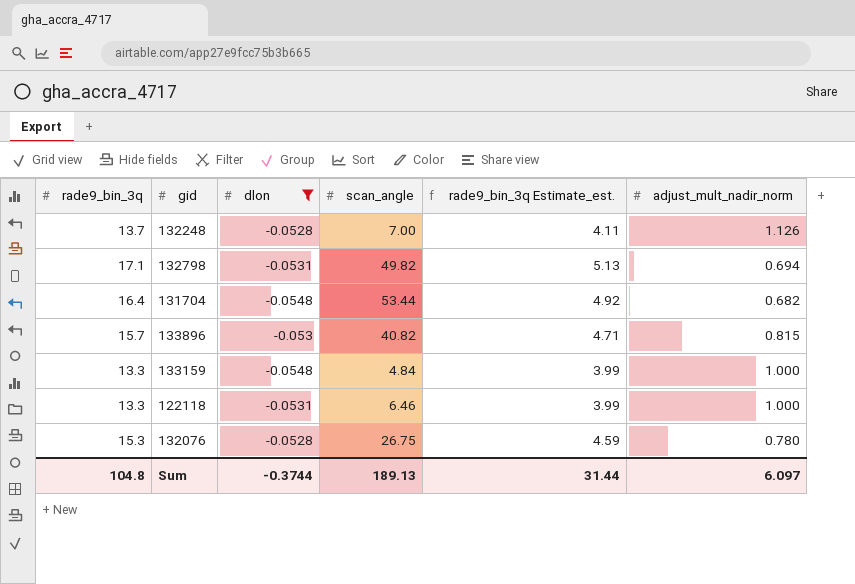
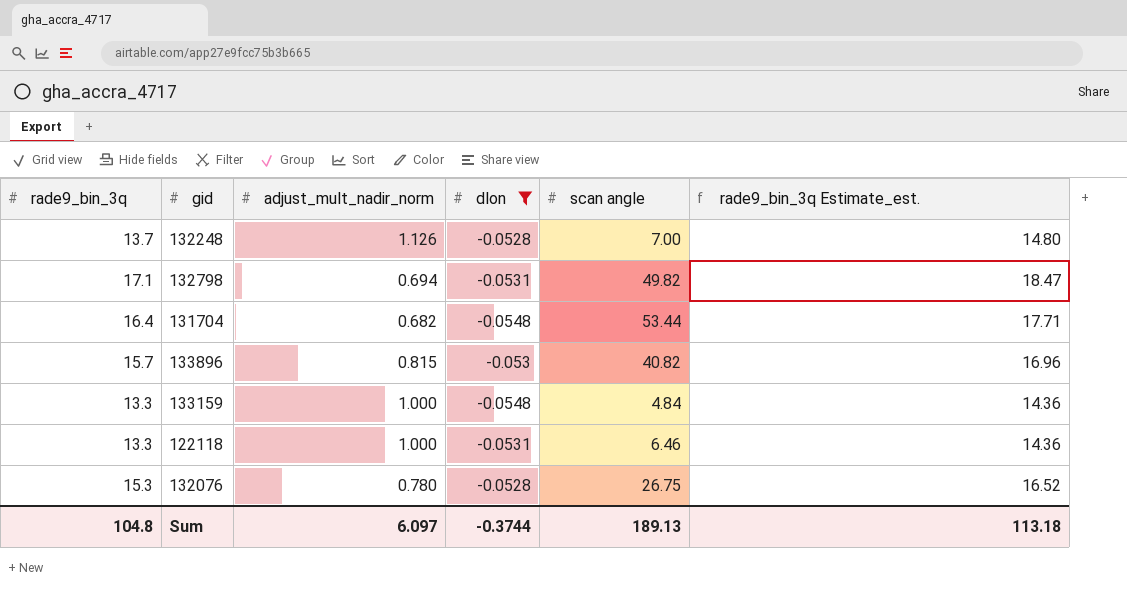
column adjust_mult_nadir_norm | position: 6 -> 3
column name: scan_angle -> scan angle
column rade9_bin_3q Estimate_est. | formula: [rade9_bin_3q] * 0.3 -> [rade9_bin_3q] * 1.08
Sum | rade9_bin_3q Estimate_est.: 31.44 -> 113.18

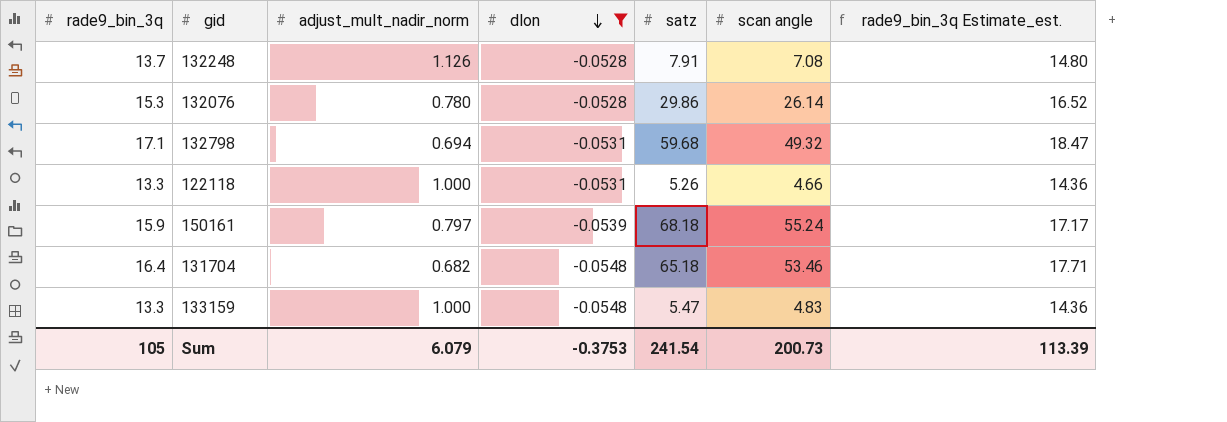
row order: none -> dlon descending
column satz | position: none -> 5
row 133896: 15.7 | 0.815 | -0.053 | 40.82 | 16.96 -> none
132248 | scan angle: 7.00 -> 7.08
132076 | scan angle: 26.75 -> 26.14
132798 | scan angle: 49.82 -> 49.32
122118 | scan angle: 6.46 -> 4.66
row 150161: none -> 15.9 | 0.797 | -0.0539 | 68.18 | 55.24 | 17.17
131704 | scan angle: 53.44 -> 53.46
133159 | scan angle: 4.84 -> 4.83
Sum | rade9_bin_3q: 104.8 -> 105
Sum | adjust_mult_nadir_norm: 6.097 -> 6.079
Sum | dlon: -0.3744 -> -0.3753
Sum | scan angle: 189.13 -> 200.73
Sum | rade9_bin_3q Estimate_est.: 113.18 -> 113.39

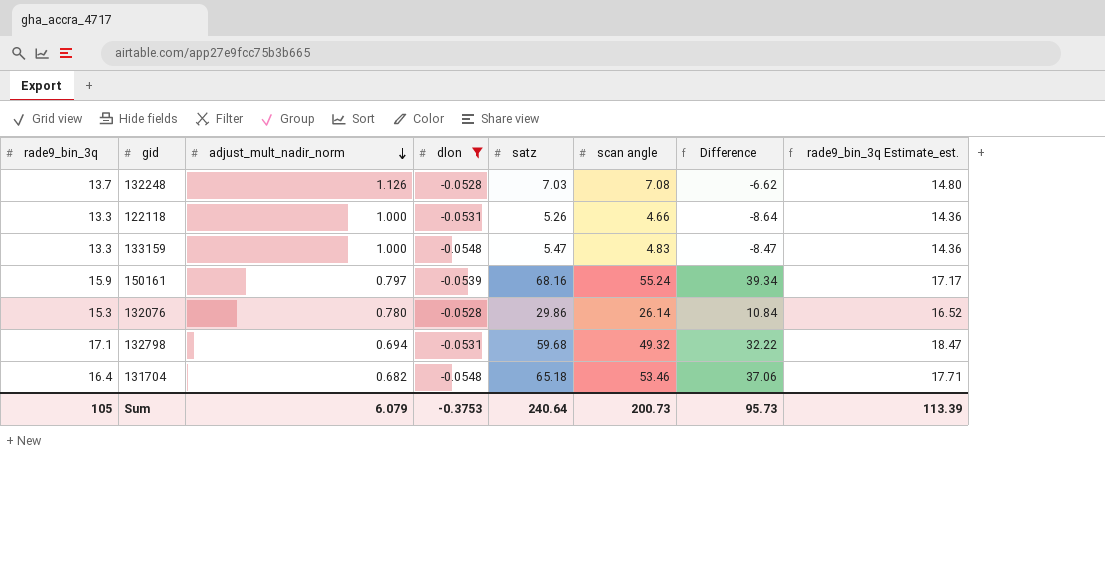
row order: dlon descending -> adjust_mult_nadir_norm descending
column Difference | formula: none -> [scan angle] - [rade9_bin_3q]
132248 | satz: 7.91 -> 7.03
150161 | satz: 68.18 -> 68.16
Sum | satz: 241.54 -> 240.64

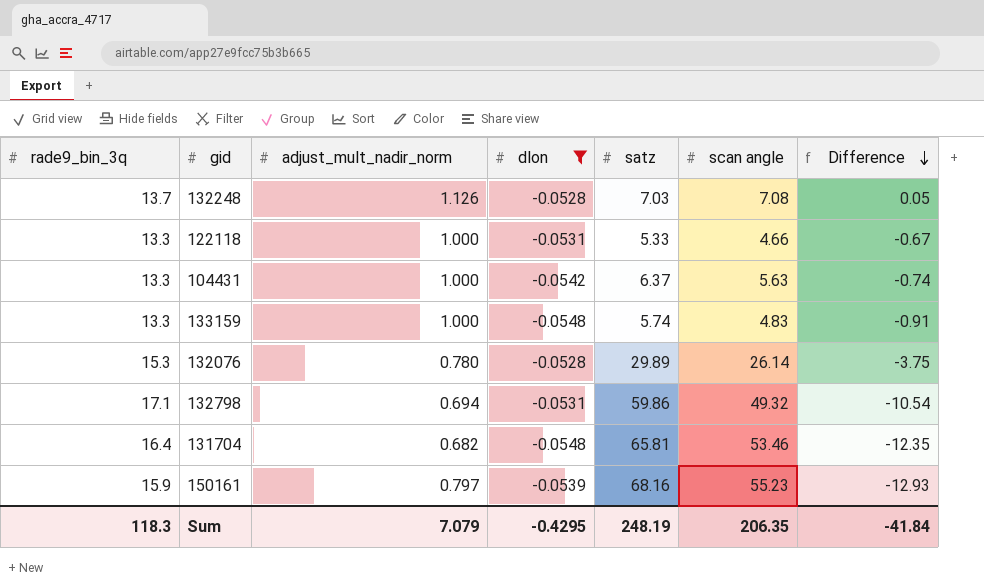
row order: adjust_mult_nadir_norm descending -> Difference descending
column rade9_bin_3q Estimate_est. | formula: [rade9_bin_3q] * 1.08 -> none
column Difference | formula: [scan angle] - [rade9_bin_3q] -> [scan angle] - [satz]
122118 | satz: 5.26 -> 5.33
row 104431: none -> 13.3 | 1.000 | -0.0542 | 6.37 | 5.63 | -0.74
133159 | satz: 5.47 -> 5.74
132076 | satz: 29.86 -> 29.89
132798 | satz: 59.68 -> 59.86
131704 | satz: 65.18 -> 65.81
150161 | scan angle: 55.24 -> 55.23
Sum | rade9_bin_3q: 105 -> 118.3
Sum | adjust_mult_nadir_norm: 6.079 -> 7.079
Sum | dlon: -0.3753 -> -0.4295
Sum | satz: 240.64 -> 248.19
Sum | scan angle: 200.73 -> 206.35
Sum | Difference: 95.73 -> -41.84

